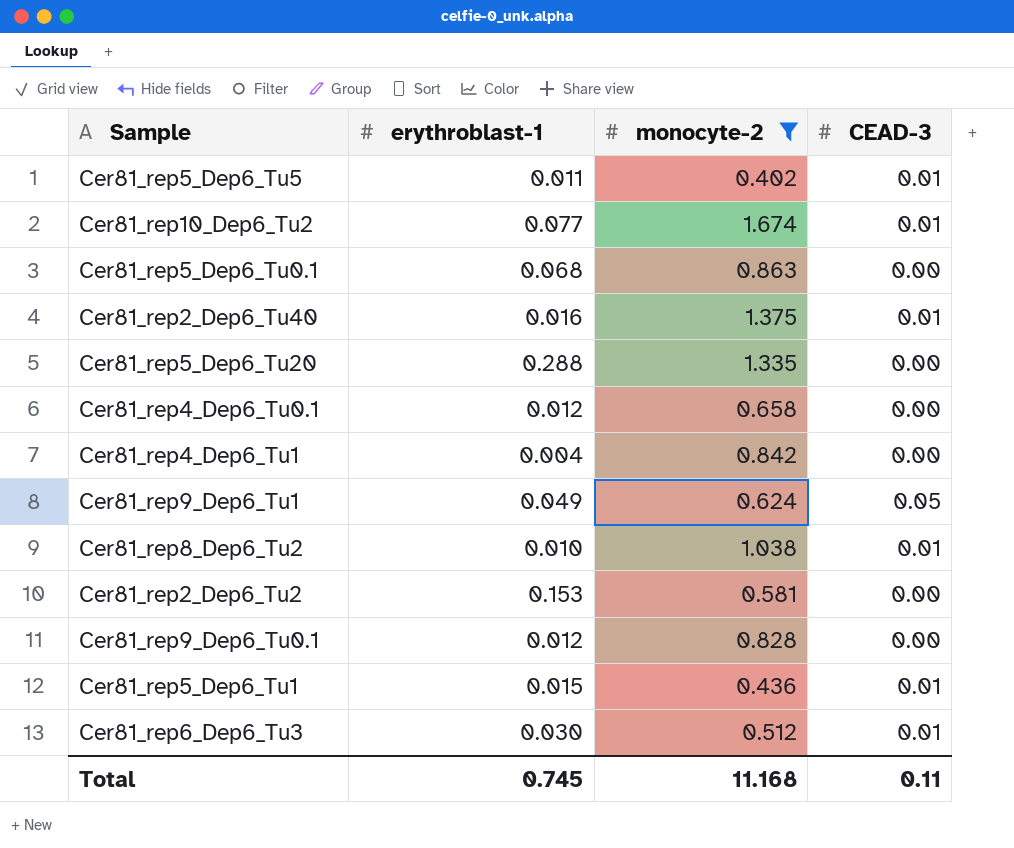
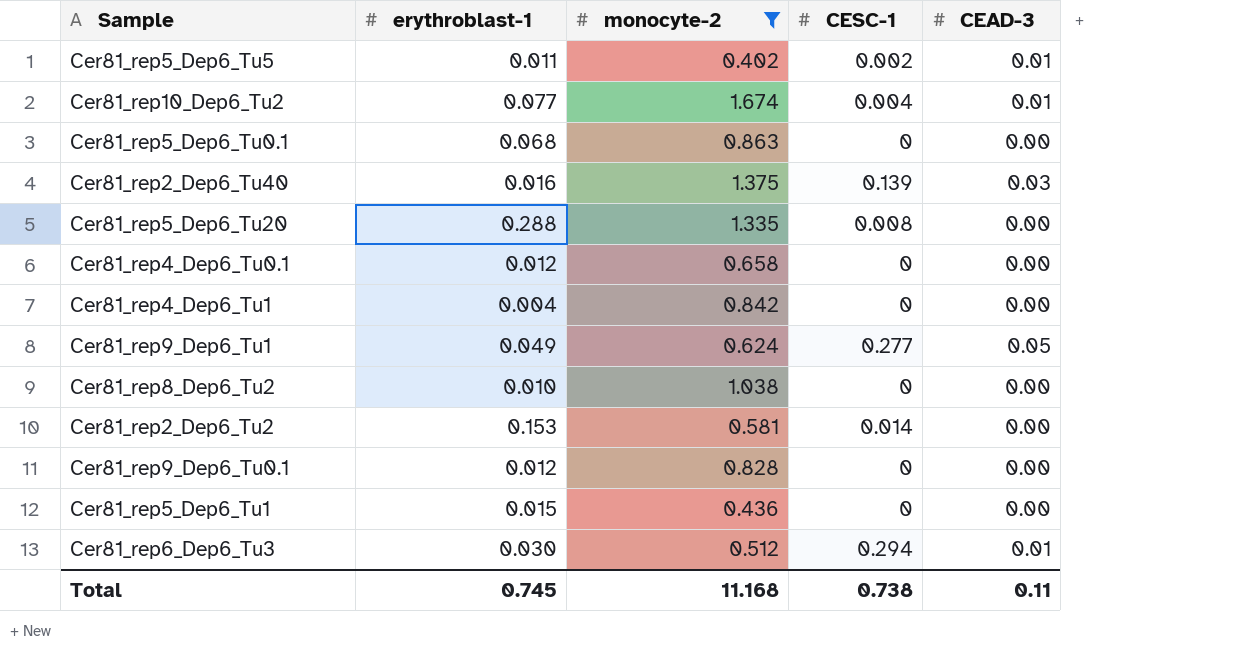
column CESC-1 | position: none -> 4
Cer81_rep2_Dep6_Tu40 | CEAD-3: 0.01 -> 0.03
Cer81_rep8_Dep6_Tu2 | CEAD-3: 0.01 -> 0.00
Cer81_rep5_Dep6_Tu1 | CEAD-3: 0.01 -> 0.00

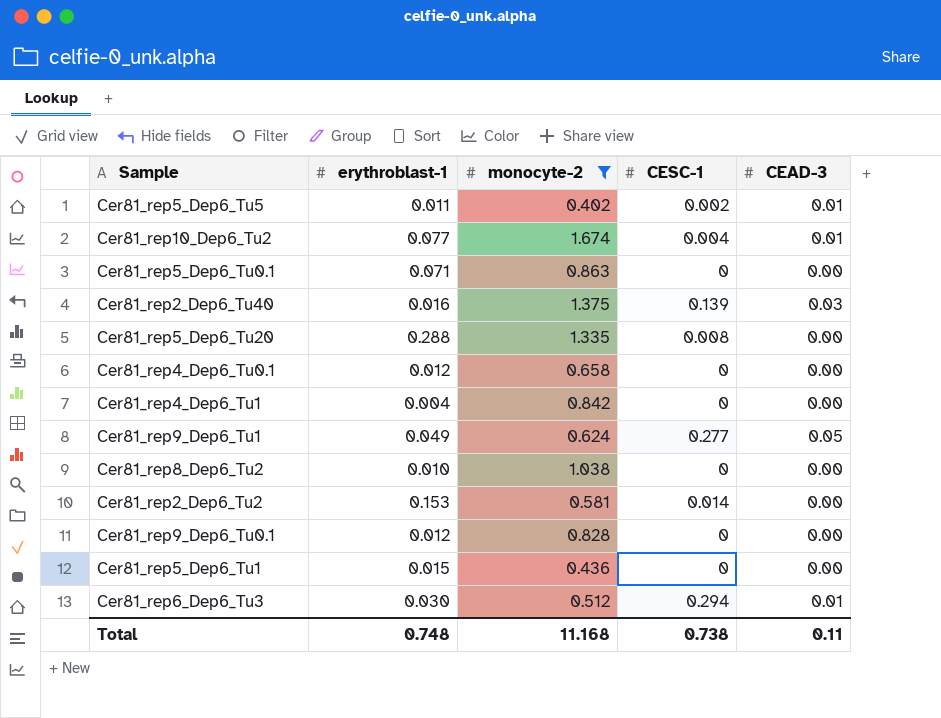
Cer81_rep5_Dep6_Tu0.1 | erythroblast-1: 0.068 -> 0.071
Total | erythroblast-1: 0.745 -> 0.748

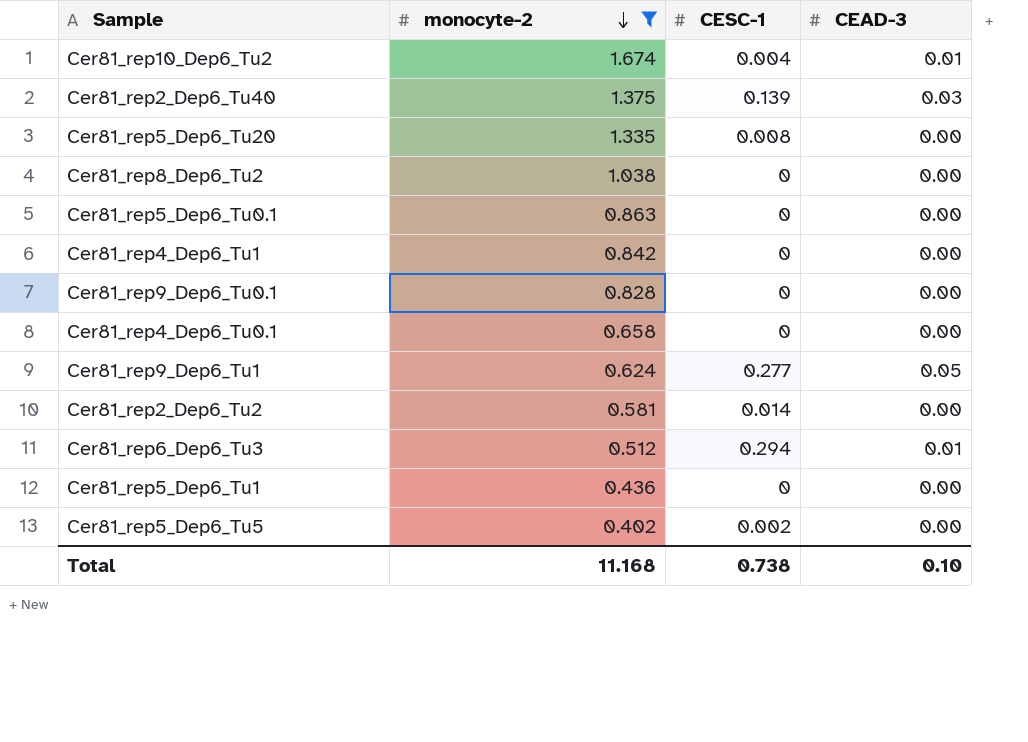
row order: none -> monocyte-2 descending
column erythroblast-1 | position: 2 -> none
Cer81_rep5_Dep6_Tu5 | CEAD-3: 0.01 -> 0.00
Total | CEAD-3: 0.11 -> 0.10

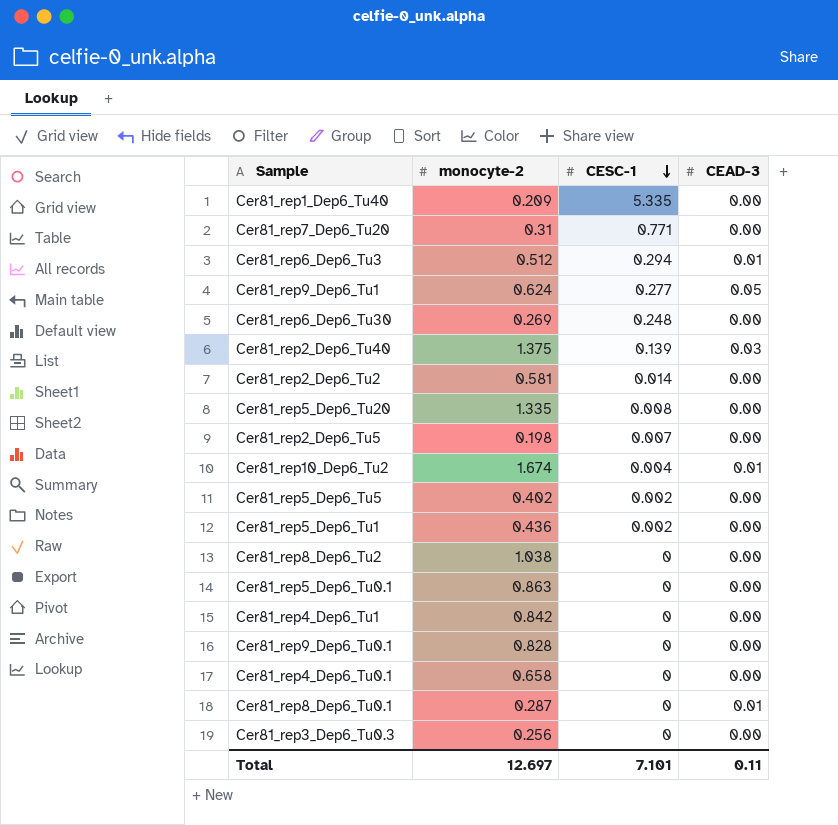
filter: monocyte-2 >= 0.402 -> none
row order: monocyte-2 descending -> CESC-1 descending
Cer81_rep5_Dep6_Tu1 | CESC-1: 0 -> 0.002
Total | monocyte-2: 11.168 -> 12.697
Total | CESC-1: 0.738 -> 7.101
Total | CEAD-3: 0.10 -> 0.11

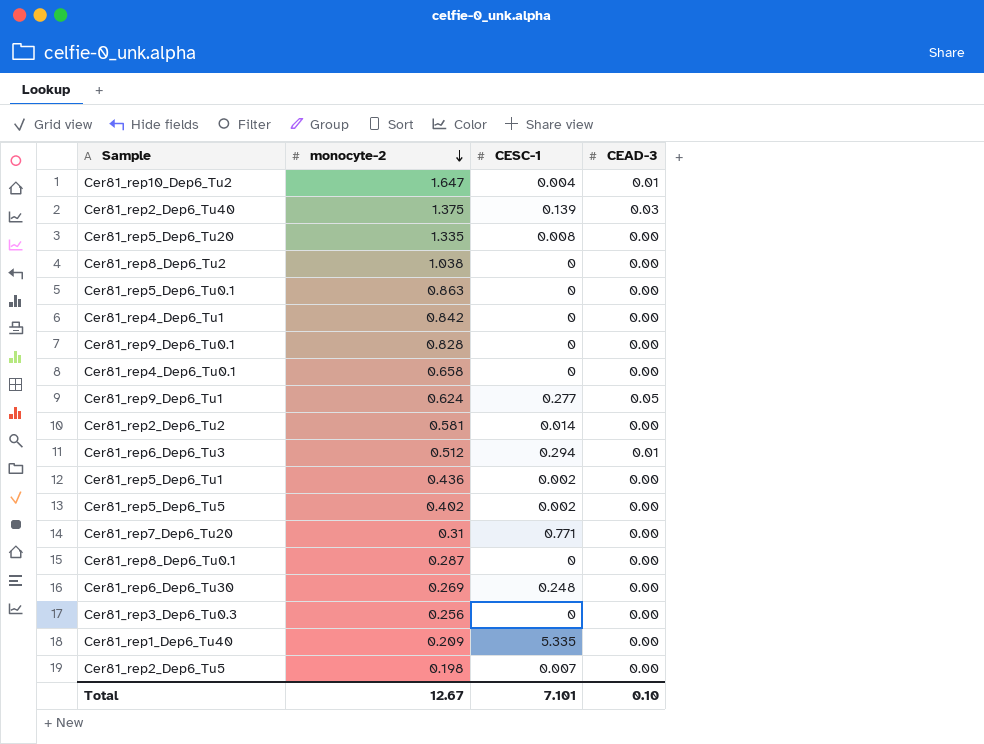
row order: CESC-1 descending -> monocyte-2 descending
Cer81_rep10_Dep6_Tu2 | monocyte-2: 1.674 -> 1.647
Cer81_rep8_Dep6_Tu0.1 | CEAD-3: 0.01 -> 0.00
Total | monocyte-2: 12.697 -> 12.67
Total | CEAD-3: 0.11 -> 0.10

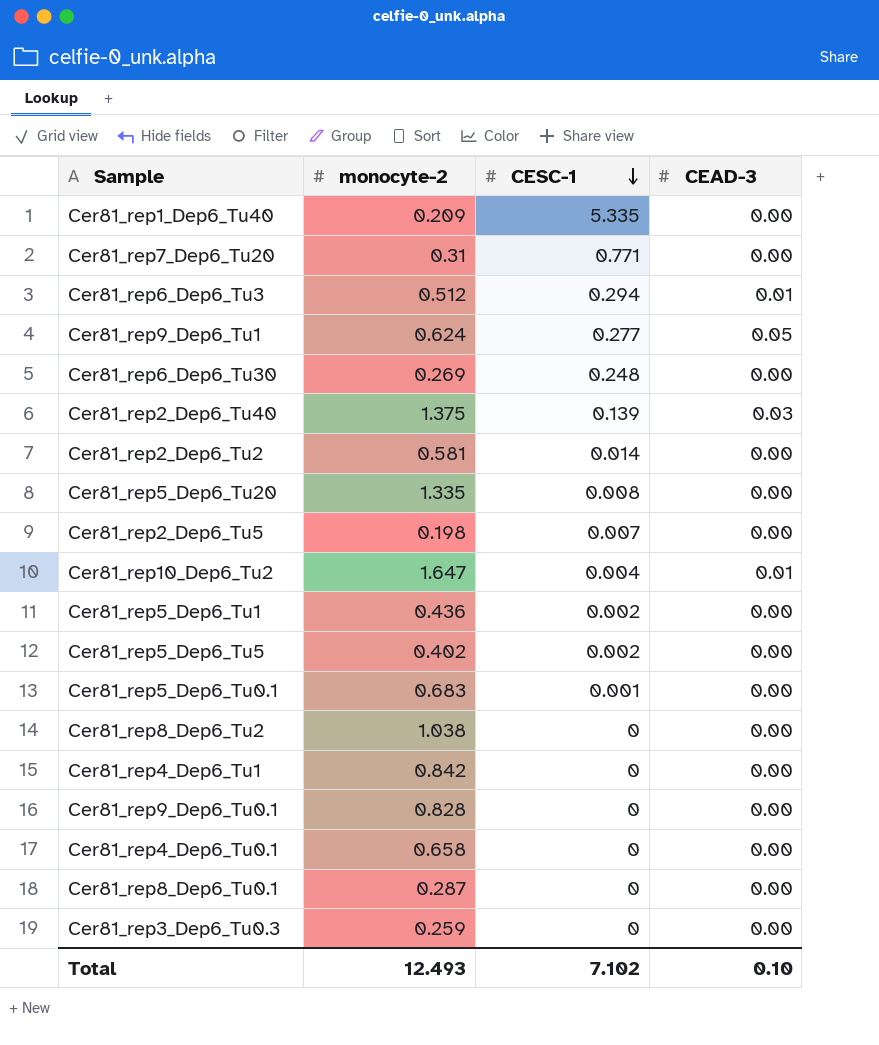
row order: monocyte-2 descending -> CESC-1 descending
Cer81_rep5_Dep6_Tu0.1 | monocyte-2: 0.863 -> 0.683
Cer81_rep5_Dep6_Tu0.1 | CESC-1: 0 -> 0.001
Cer81_rep3_Dep6_Tu0.3 | monocyte-2: 0.256 -> 0.259
Total | monocyte-2: 12.67 -> 12.493
Total | CESC-1: 7.101 -> 7.102

